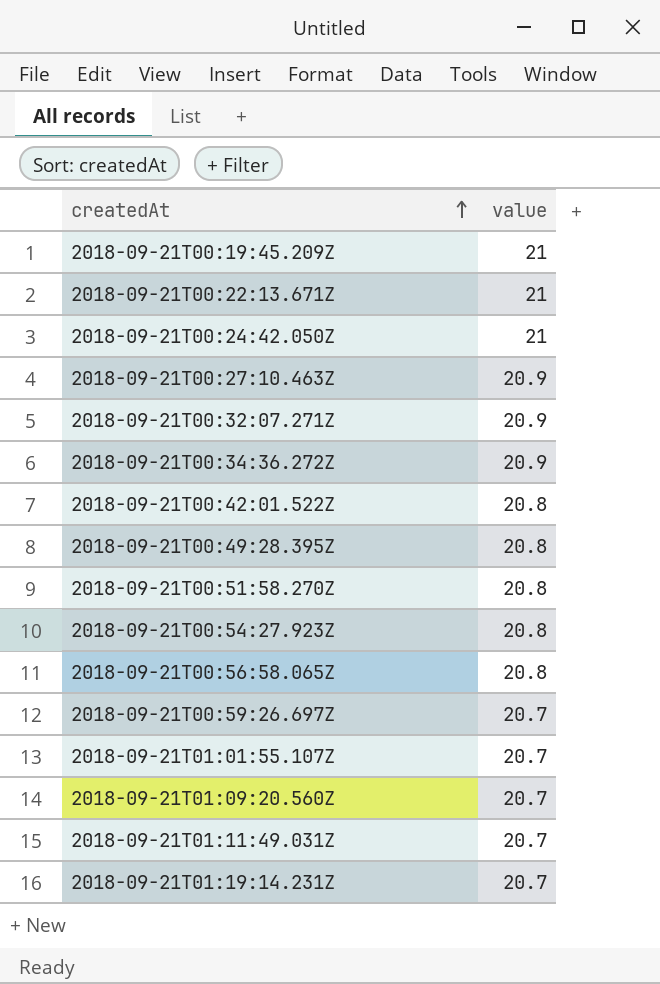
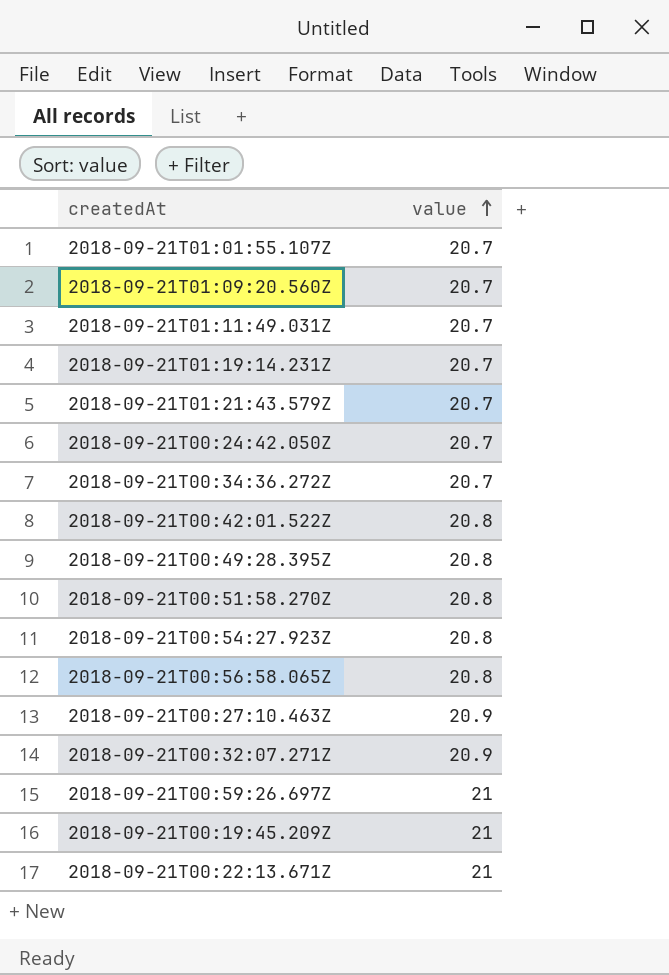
row order: createdAt ascending -> value ascending
row 2018-09-21T01:21:43.579Z: none -> 20.7
2018-09-21T00:24:42.050Z | value: 21 -> 20.7
2018-09-21T00:34:36.272Z | value: 20.9 -> 20.7
2018-09-21T00:59:26.697Z | value: 20.7 -> 21

